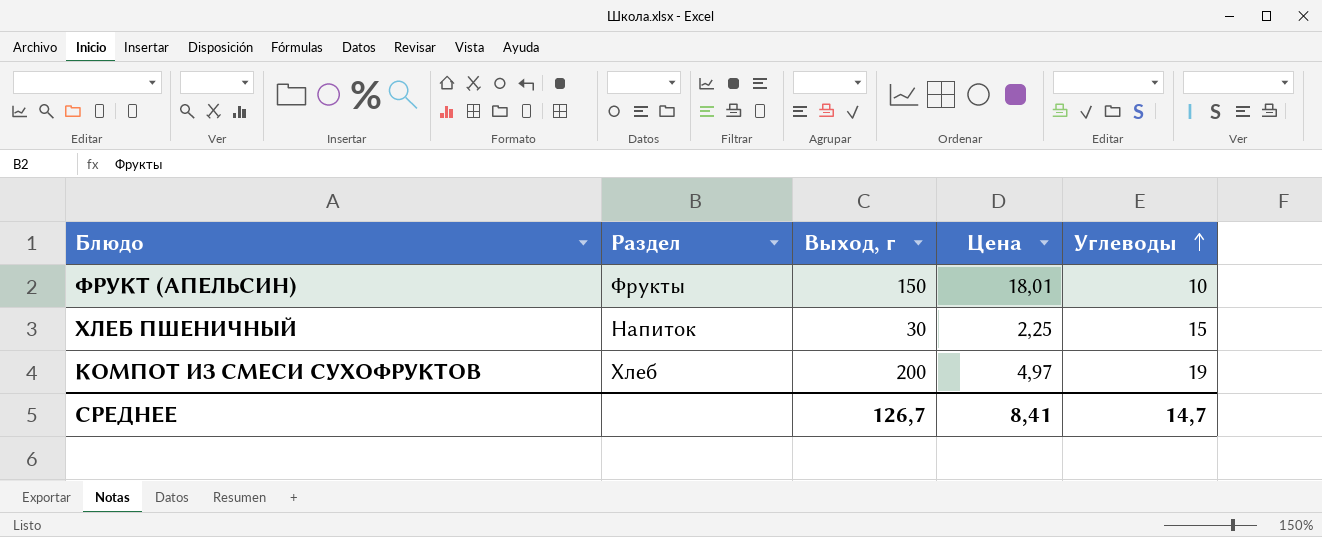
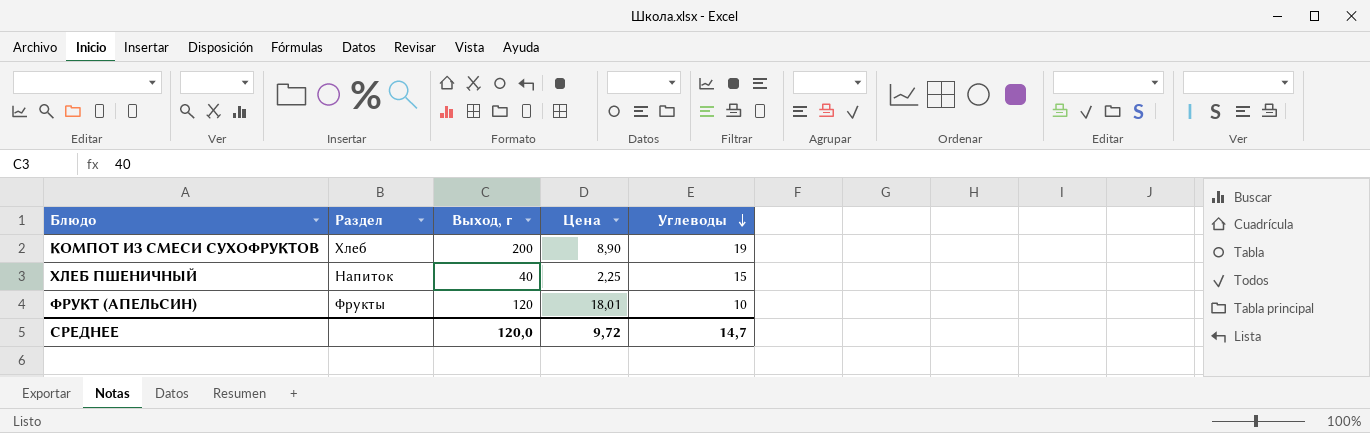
row order: Углеводы ascending -> Углеводы descending
КОМПОТ ИЗ СМЕСИ СУХОФРУКТОВ | Цена: 4,97 -> 8,90
ХЛЕБ ПШЕНИЧНЫЙ | Выход, г: 30 -> 40
ФРУКТ (АПЕЛЬСИН) | Выход, г: 150 -> 120
СРЕДНЕЕ | Выход, г: 126,7 -> 120,0
СРЕДНЕЕ | Цена: 8,41 -> 9,72

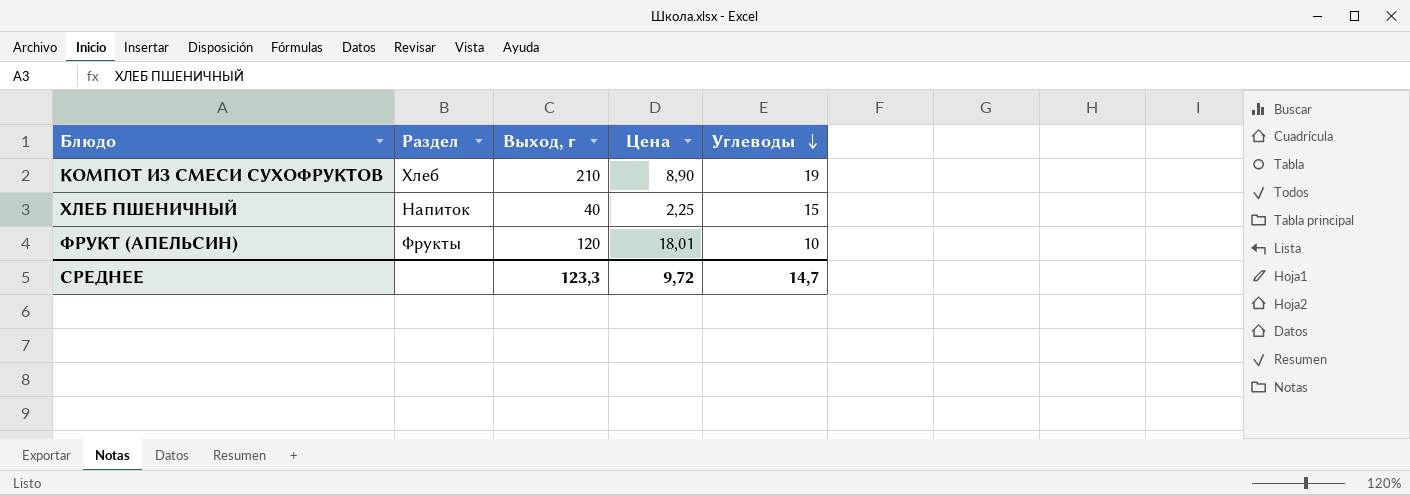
КОМПОТ ИЗ СМЕСИ СУХОФРУКТОВ | Выход, г: 200 -> 210
СРЕДНЕЕ | Выход, г: 120,0 -> 123,3

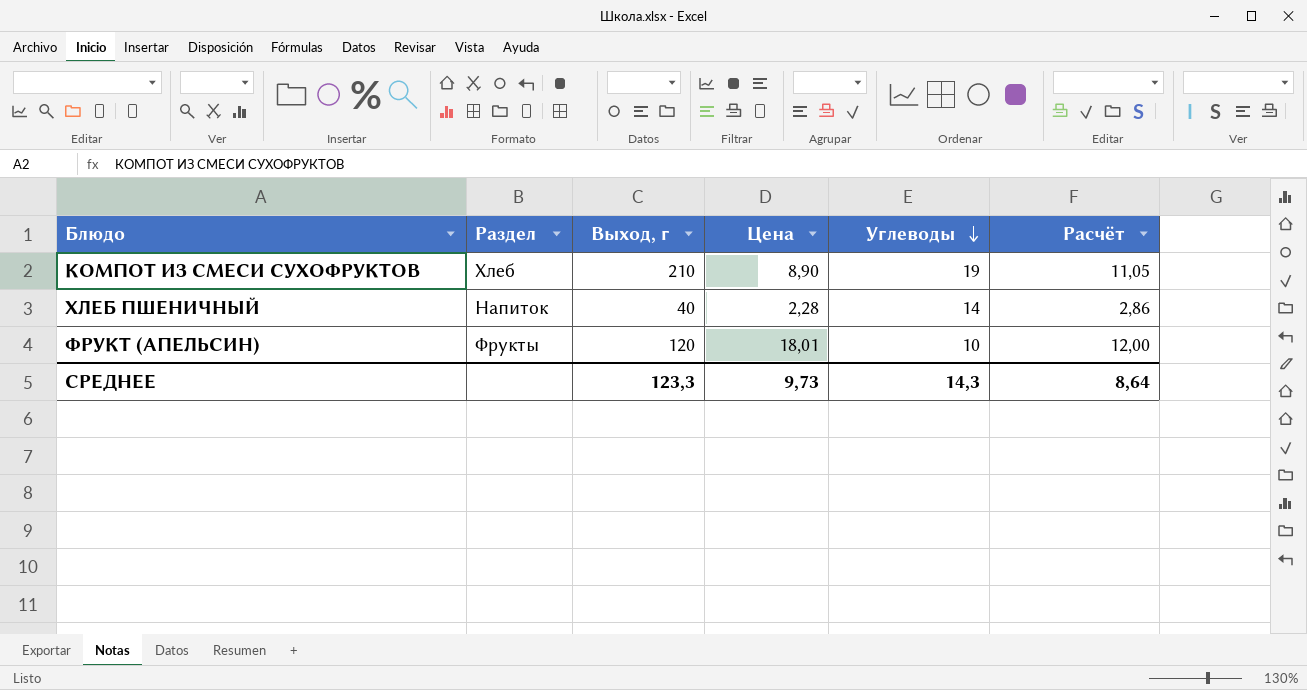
column Расчёт | formula: none -> [Выход, г] / [Углеводы]
ХЛЕБ ПШЕНИЧНЫЙ | Цена: 2,25 -> 2,28
ХЛЕБ ПШЕНИЧНЫЙ | Углеводы: 15 -> 14
СРЕДНЕЕ | Цена: 9,72 -> 9,73
СРЕДНЕЕ | Углеводы: 14,7 -> 14,3

